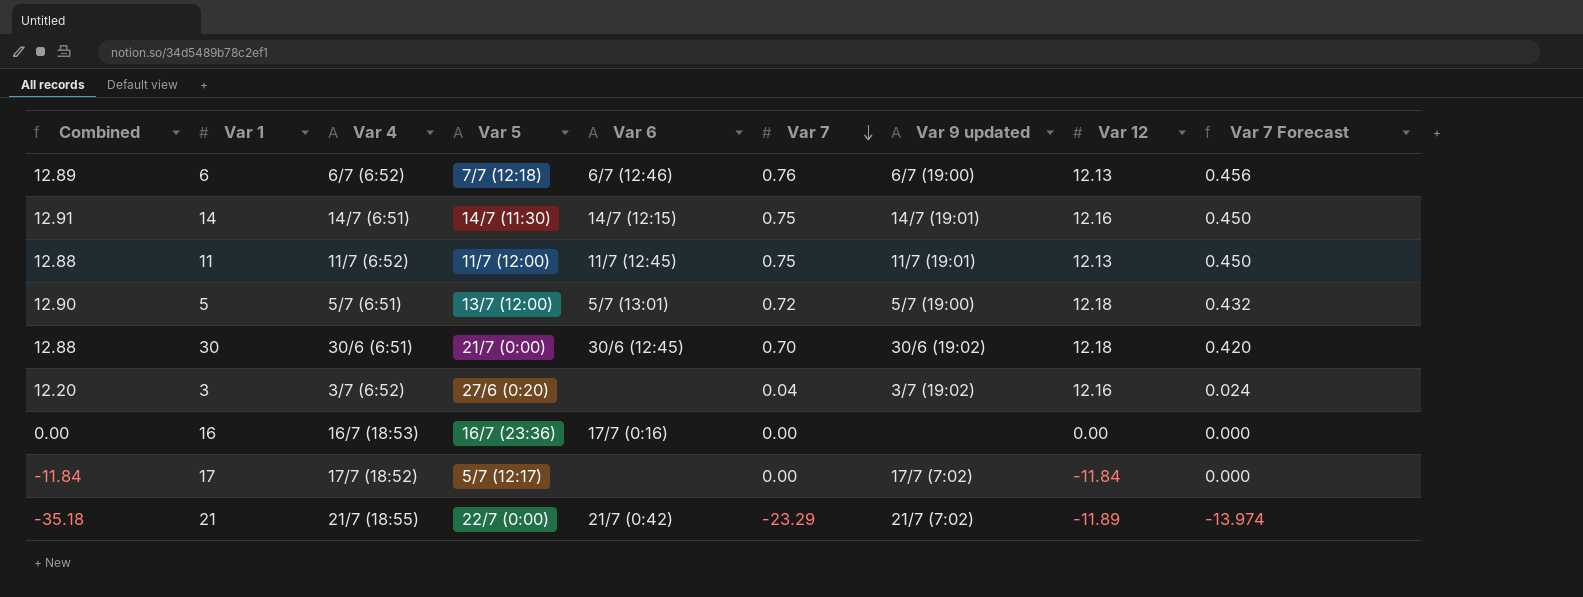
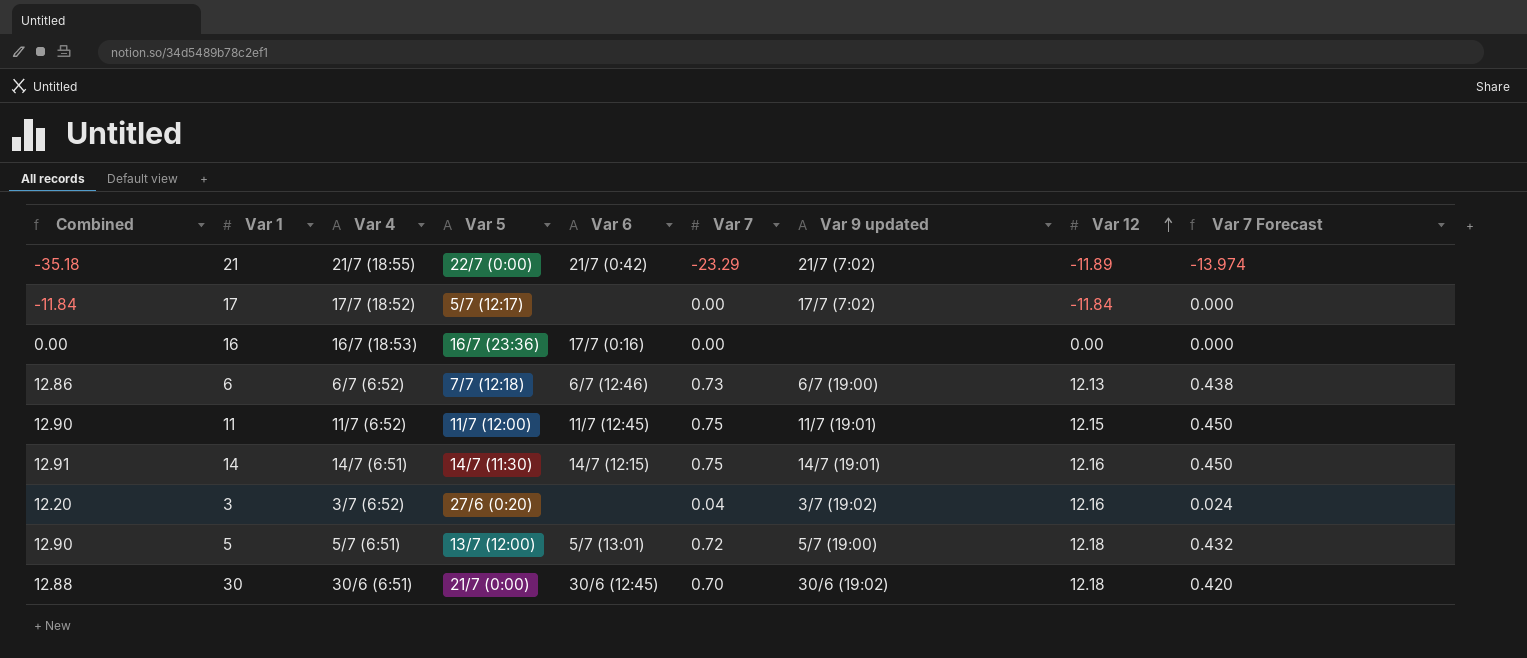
row order: Var 7 descending -> Var 12 ascending
6 | Combined: 12.89 -> 12.86
6 | Var 7: 0.76 -> 0.73
6 | Var 7 Forecast: 0.456 -> 0.438
11 | Combined: 12.88 -> 12.90
11 | Var 12: 12.13 -> 12.15

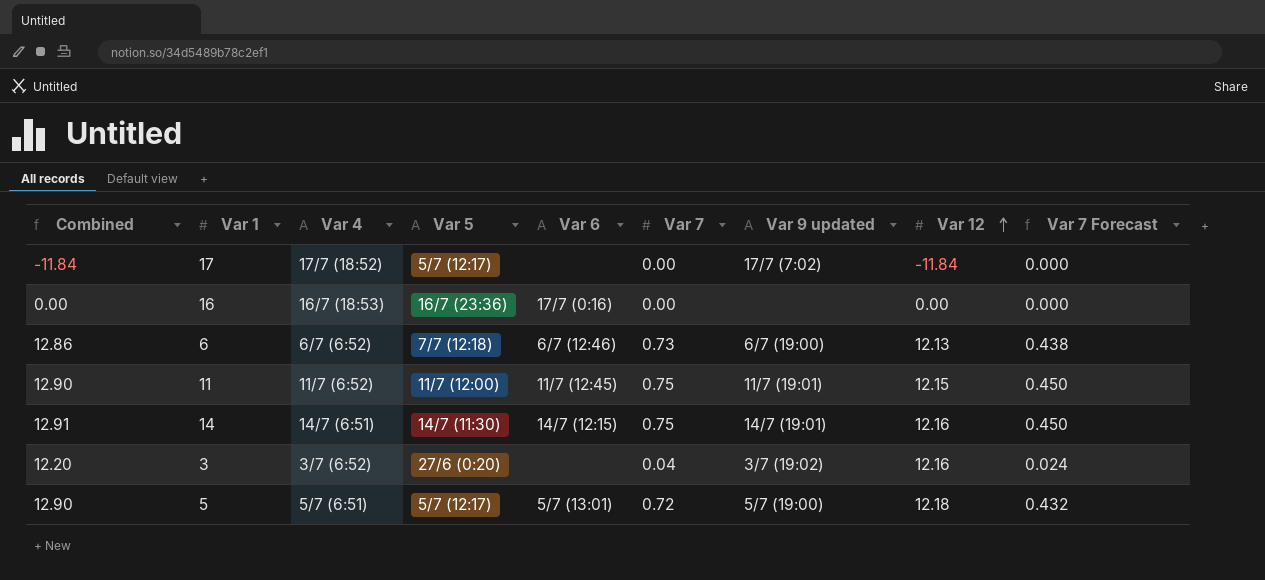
row 21: -35.18 | 21/7 (18:55) | 22/7 (0:00) | 21/7 (0:42) | -23.29 | 21/7 (7:02) | -11.89 | -13.974 -> none
row 30: 12.88 | 30/6 (6:51) | 21/7 (0:00) | 30/6 (12:45) | 0.70 | 30/6 (19:02) | 12.18 | 0.420 -> none
5 | Var 5: 13/7 (12:00) -> 5/7 (12:17)

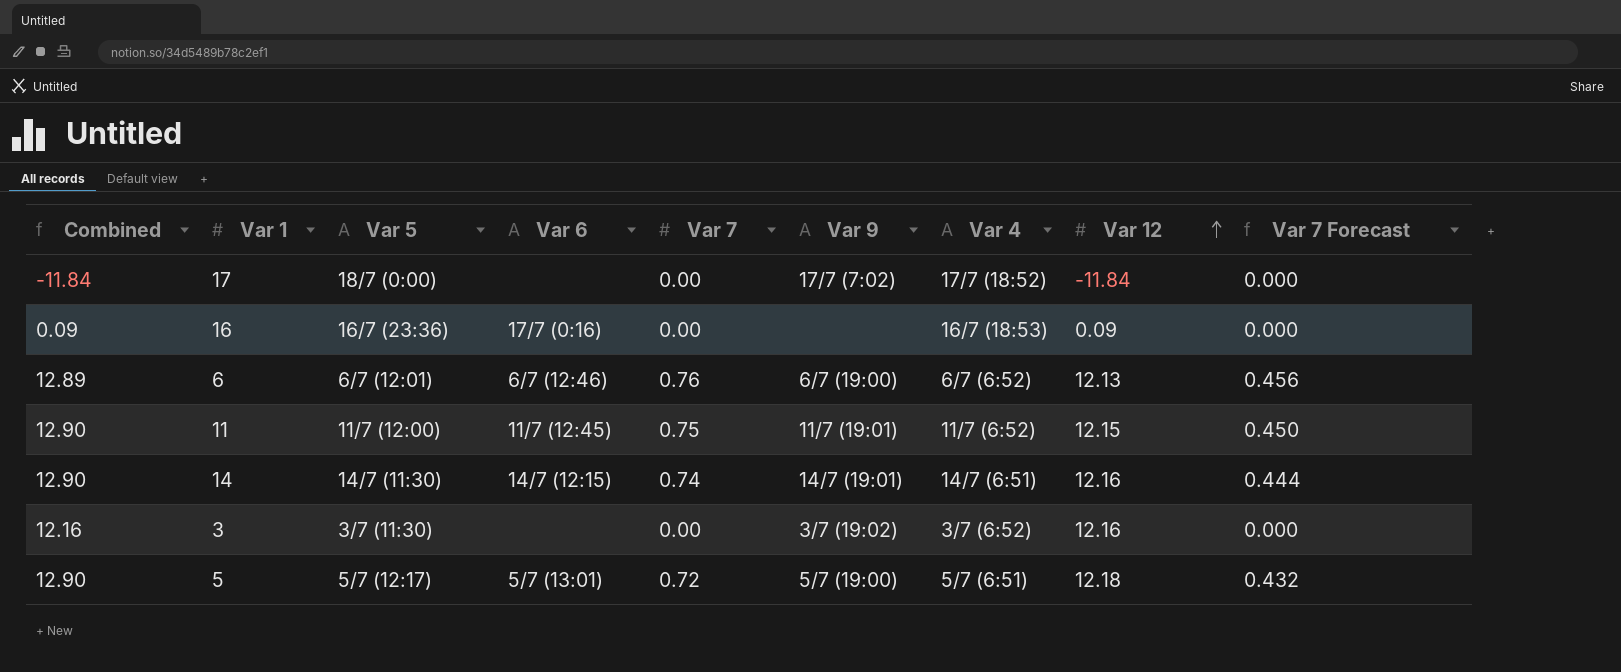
column name: Var 9 updated -> Var 9
column Var 4 | position: 3 -> 7
17 | Var 5: 5/7 (12:17) -> 18/7 (0:00)
16 | Combined: 0.00 -> 0.09
16 | Var 12: 0.00 -> 0.09
6 | Combined: 12.86 -> 12.89
6 | Var 5: 7/7 (12:18) -> 6/7 (12:01)
6 | Var 7: 0.73 -> 0.76
6 | Var 7 Forecast: 0.438 -> 0.456
14 | Combined: 12.91 -> 12.90
14 | Var 7: 0.75 -> 0.74
14 | Var 7 Forecast: 0.450 -> 0.444
3 | Combined: 12.20 -> 12.16
3 | Var 5: 27/6 (0:20) -> 3/7 (11:30)
3 | Var 7: 0.04 -> 0.00
3 | Var 7 Forecast: 0.024 -> 0.000

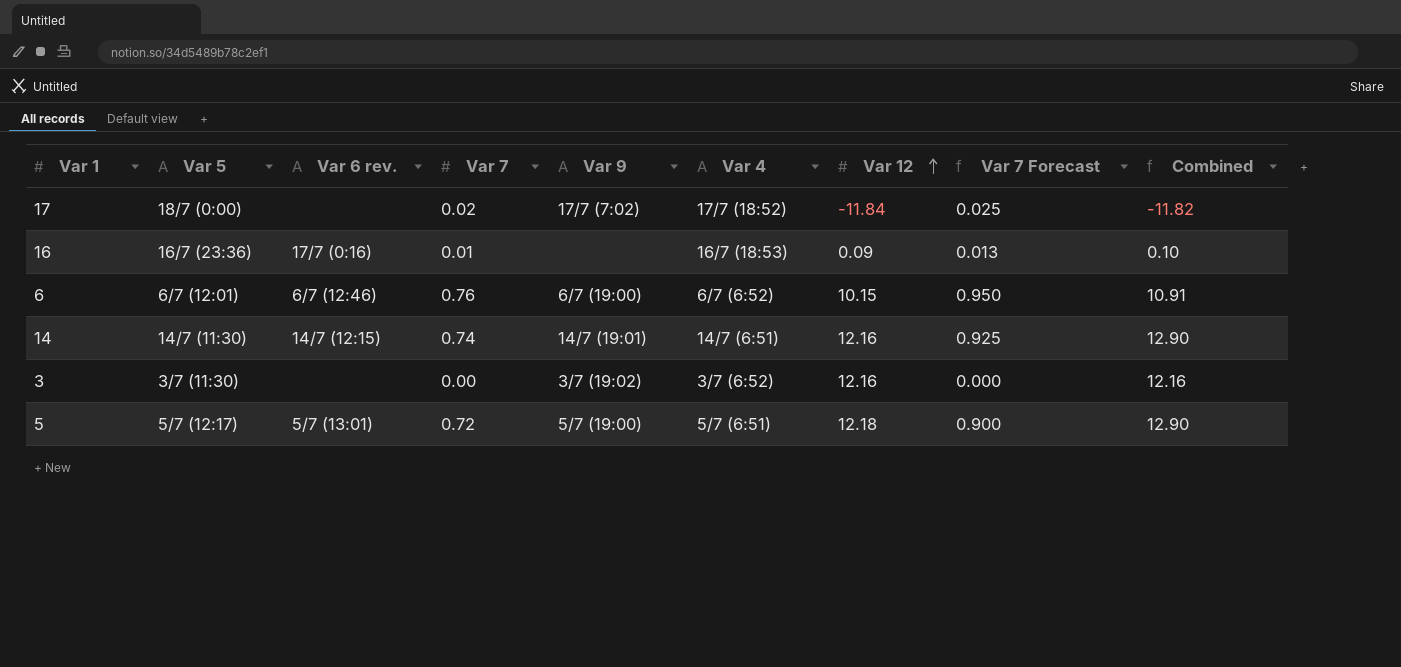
column name: Var 6 -> Var 6 rev.
column Var 7 Forecast | formula: [Var 7] * 0.6 -> [Var 7] * 1.25
column Combined | position: 1 -> 9
row 11: 12.90 | 11/7 (12:00) | 11/7 (12:45) | 0.75 | 11/7 (19:01) | 11/7 (6:52) | 12.15 | 0.450 -> none
17 | Var 7: 0.00 -> 0.02
17 | Combined: -11.84 -> -11.82
16 | Var 7: 0.00 -> 0.01
16 | Combined: 0.09 -> 0.10
6 | Var 12: 12.13 -> 10.15
6 | Combined: 12.89 -> 10.91

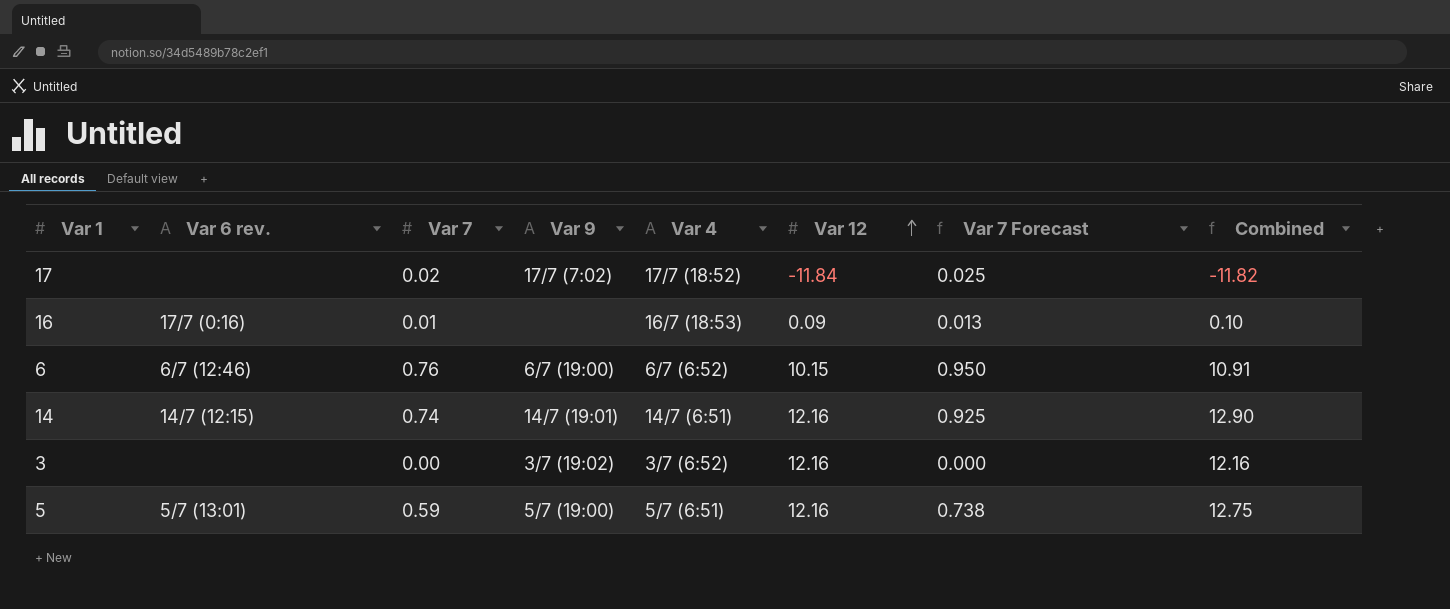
column Var 5 | position: 2 -> none
5 | Var 7: 0.72 -> 0.59
5 | Var 12: 12.18 -> 12.16
5 | Var 7 Forecast: 0.900 -> 0.738
5 | Combined: 12.90 -> 12.75

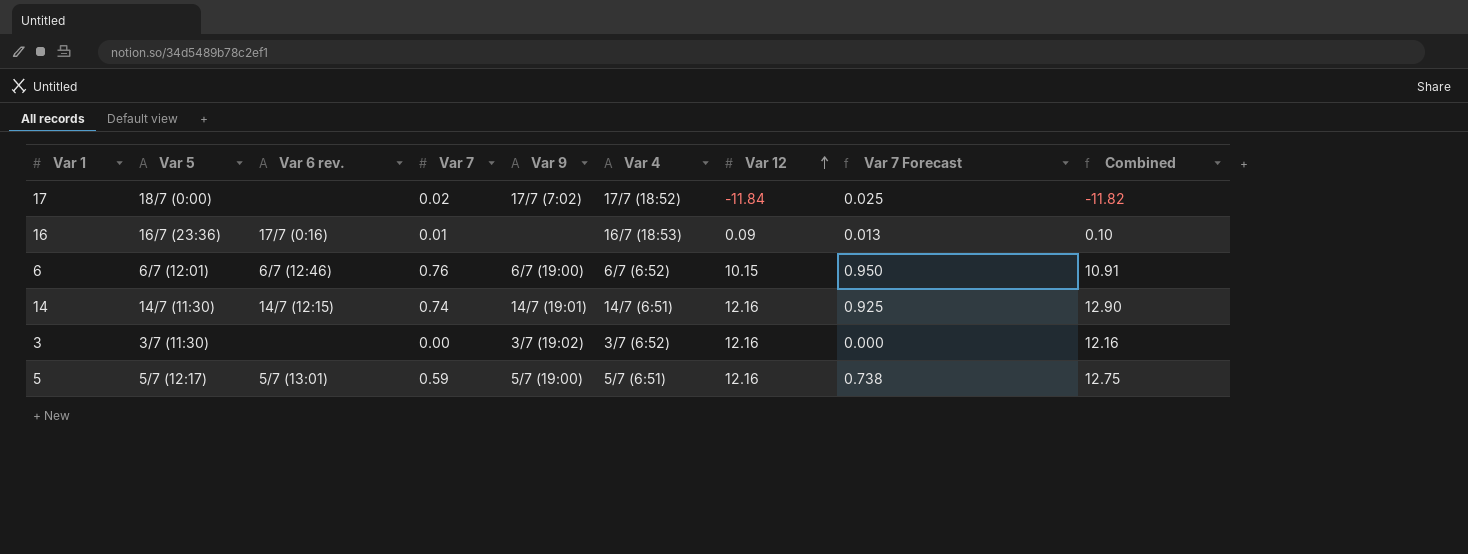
column Var 5 | position: none -> 2

